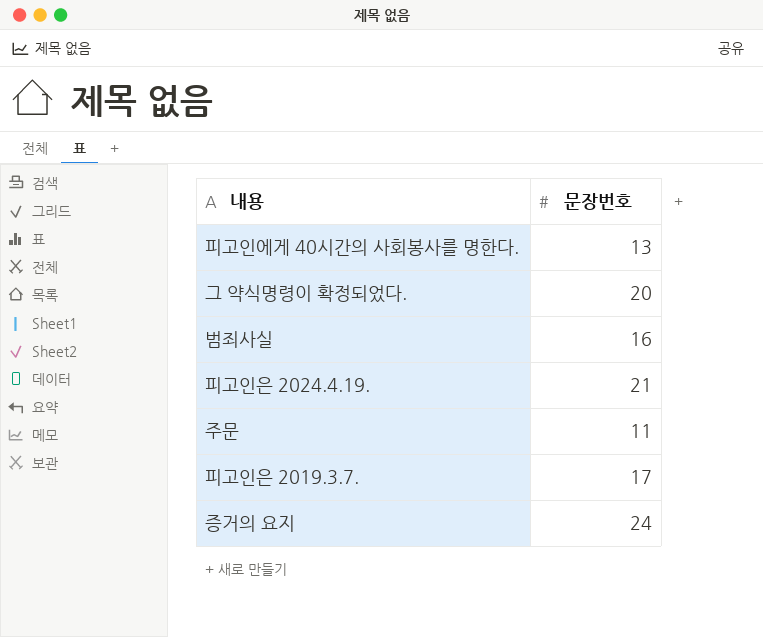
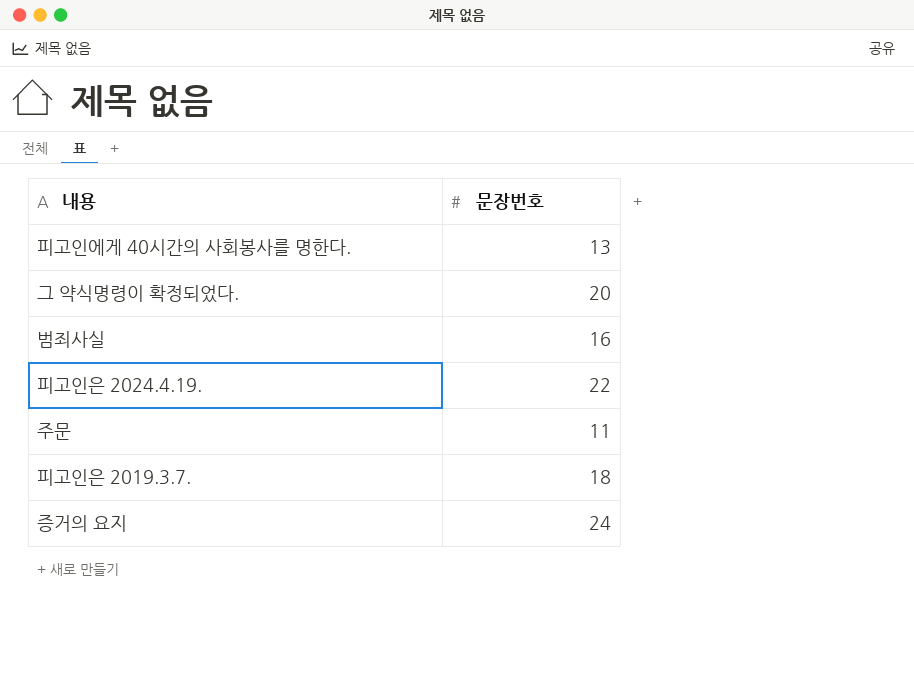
피고인은 2024.4.19. | 문장번호: 21 -> 22
피고인은 2019.3.7. | 문장번호: 17 -> 18

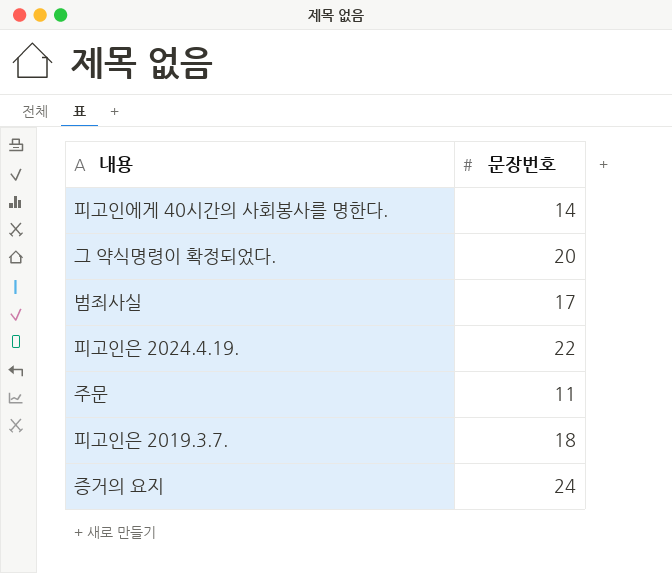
피고인에게 40시간의 사회봉사를 명한다. | 문장번호: 13 -> 14
범죄사실 | 문장번호: 16 -> 17

